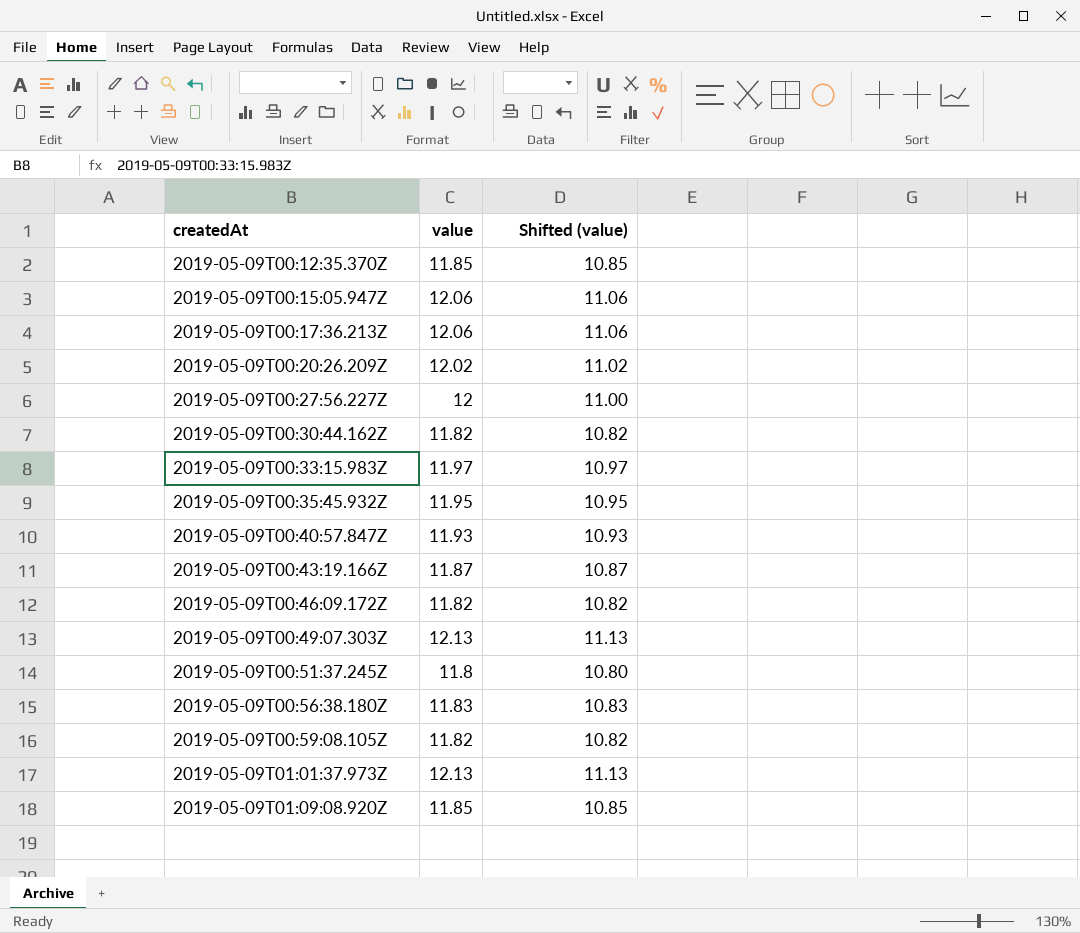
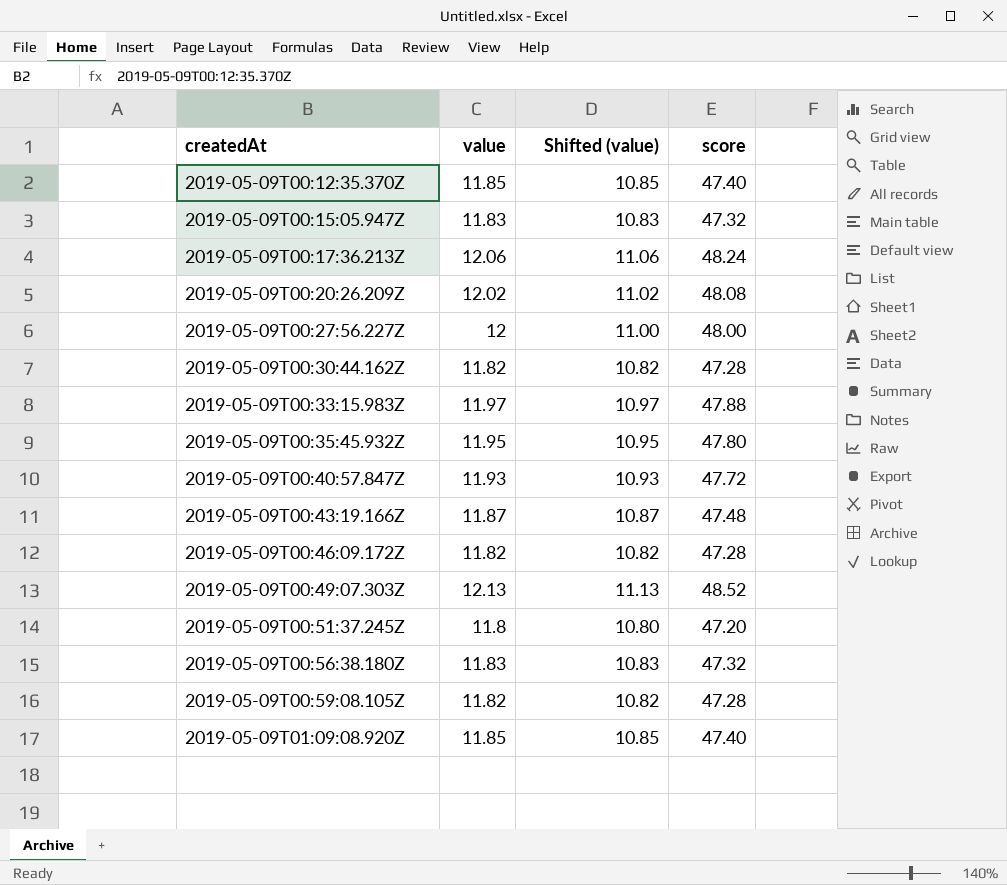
column score | formula: none -> [value] * 4
row 2019-05-09T01:01:37.973Z: 12.13 | 11.13 -> none
2019-05-09T00:15:05.947Z | value: 12.06 -> 11.83
2019-05-09T00:15:05.947Z | Shifted (value): 11.06 -> 10.83

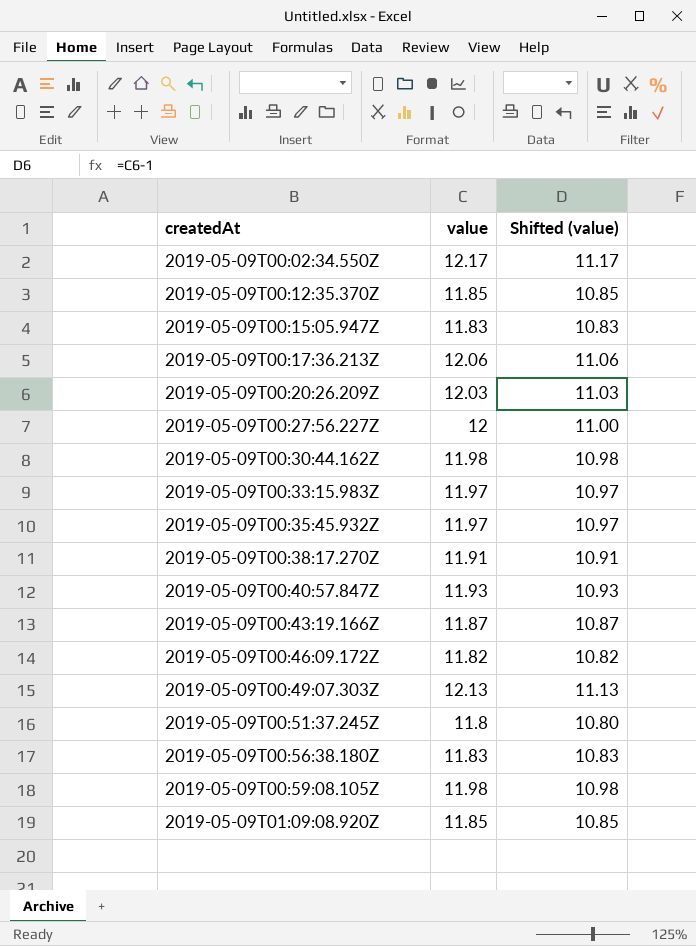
column score | formula: [value] * 4 -> none
row 2019-05-09T00:02:34.550Z: none -> 12.17 | 11.17
2019-05-09T00:20:26.209Z | value: 12.02 -> 12.03
2019-05-09T00:20:26.209Z | Shifted (value): 11.02 -> 11.03
2019-05-09T00:30:44.162Z | value: 11.82 -> 11.98
2019-05-09T00:30:44.162Z | Shifted (value): 10.82 -> 10.98
2019-05-09T00:35:45.932Z | value: 11.95 -> 11.97
2019-05-09T00:35:45.932Z | Shifted (value): 10.95 -> 10.97
row 2019-05-09T00:38:17.270Z: none -> 11.91 | 10.91
2019-05-09T00:59:08.105Z | value: 11.82 -> 11.98
2019-05-09T00:59:08.105Z | Shifted (value): 10.82 -> 10.98

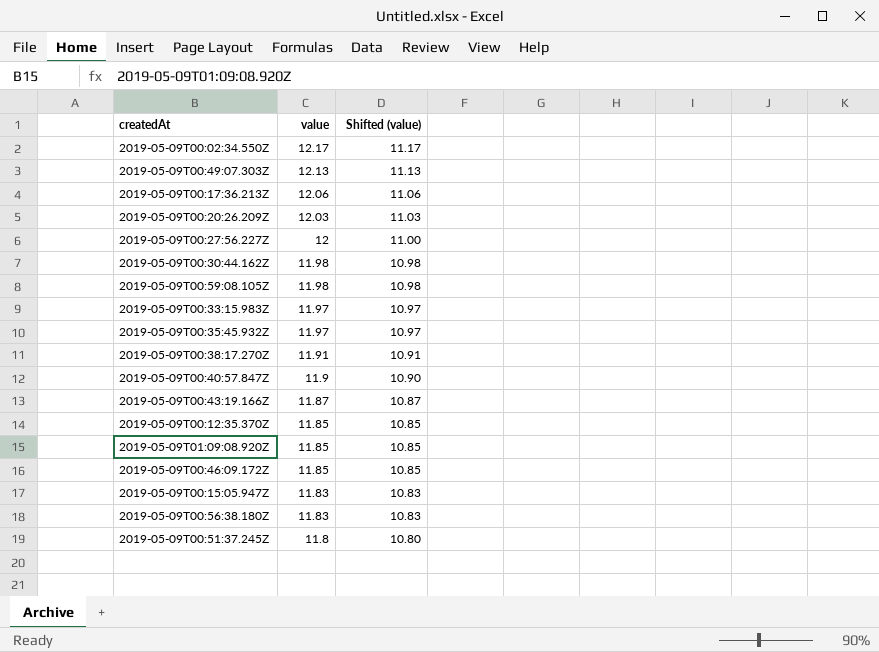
row order: createdAt ascending -> value descending
2019-05-09T00:40:57.847Z | value: 11.93 -> 11.9
2019-05-09T00:40:57.847Z | Shifted (value): 10.93 -> 10.90
2019-05-09T00:46:09.172Z | value: 11.82 -> 11.85
2019-05-09T00:46:09.172Z | Shifted (value): 10.82 -> 10.85

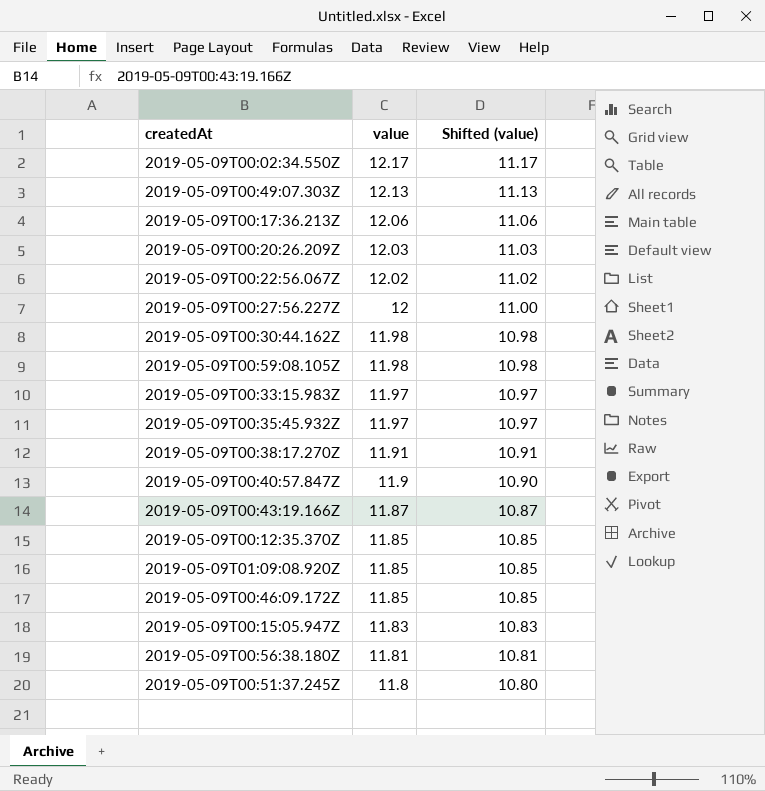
row 2019-05-09T00:22:56.067Z: none -> 12.02 | 11.02
2019-05-09T00:56:38.180Z | value: 11.83 -> 11.81
2019-05-09T00:56:38.180Z | Shifted (value): 10.83 -> 10.81

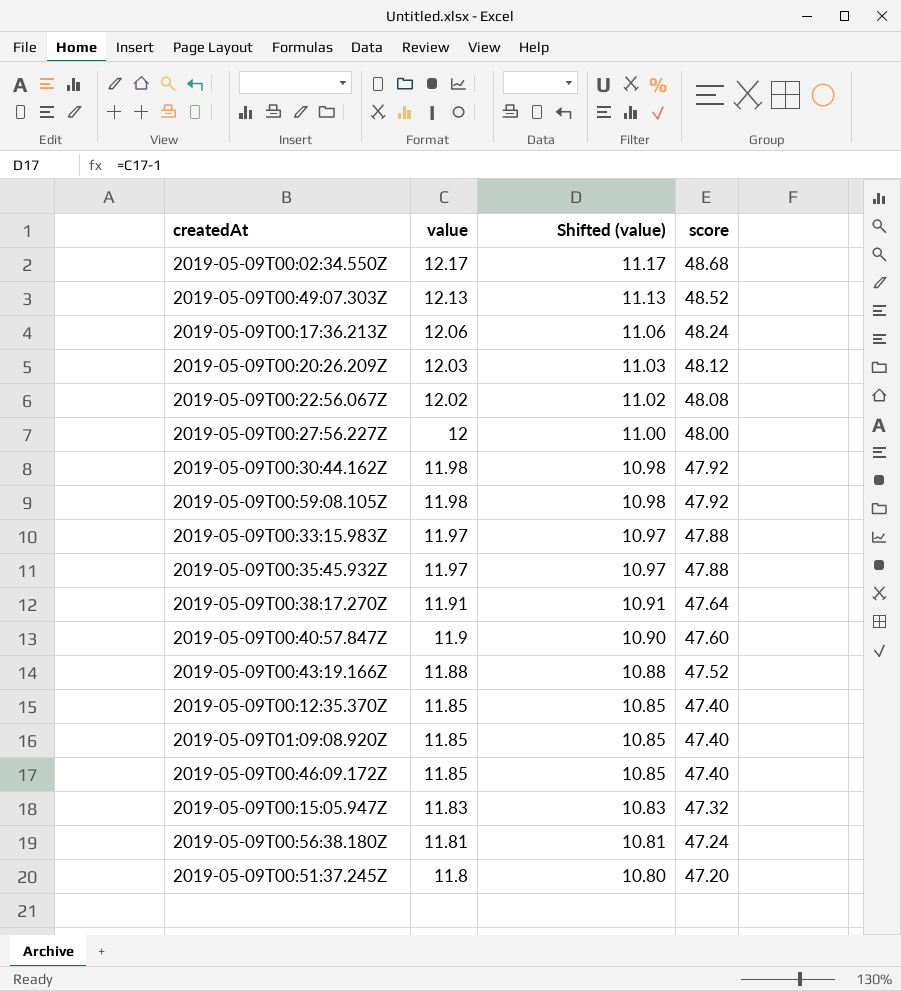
column score | formula: none -> [value] * 4
2019-05-09T00:43:19.166Z | value: 11.87 -> 11.88
2019-05-09T00:43:19.166Z | Shifted (value): 10.87 -> 10.88

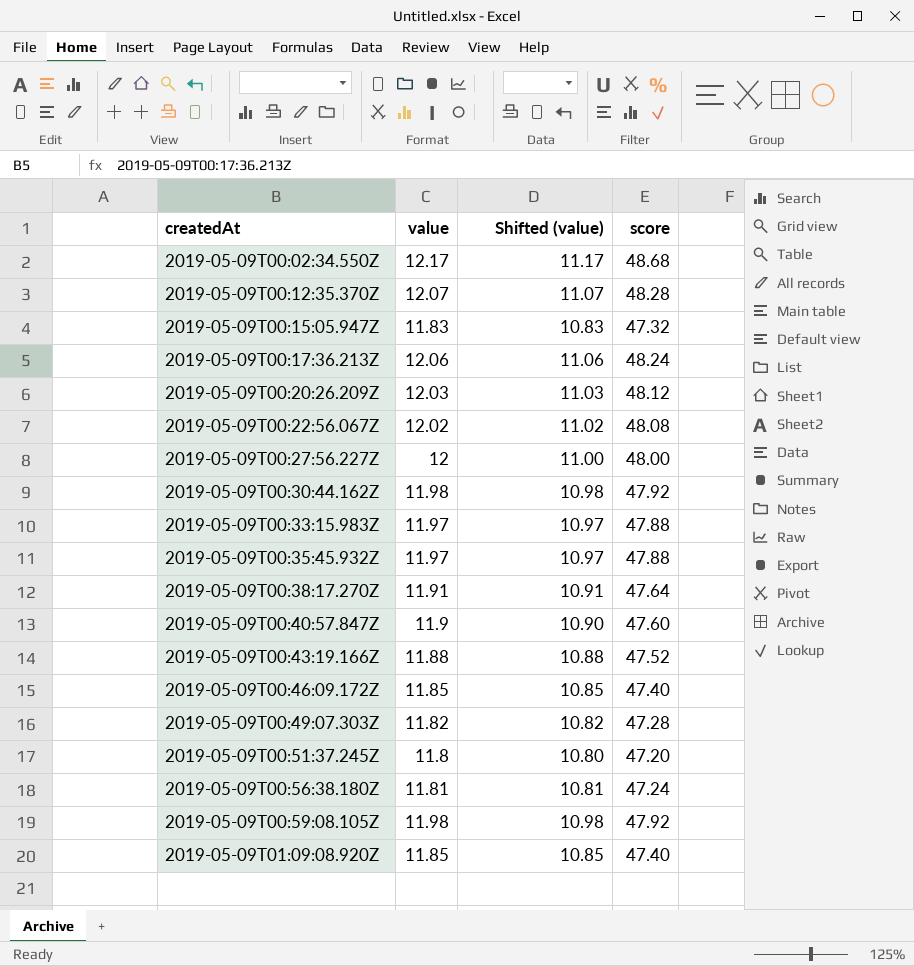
row order: value descending -> createdAt ascending
2019-05-09T00:12:35.370Z | value: 11.85 -> 12.07
2019-05-09T00:12:35.370Z | Shifted (value): 10.85 -> 11.07
2019-05-09T00:12:35.370Z | score: 47.40 -> 48.28
2019-05-09T00:49:07.303Z | value: 12.13 -> 11.82
2019-05-09T00:49:07.303Z | Shifted (value): 11.13 -> 10.82
2019-05-09T00:49:07.303Z | score: 48.52 -> 47.28

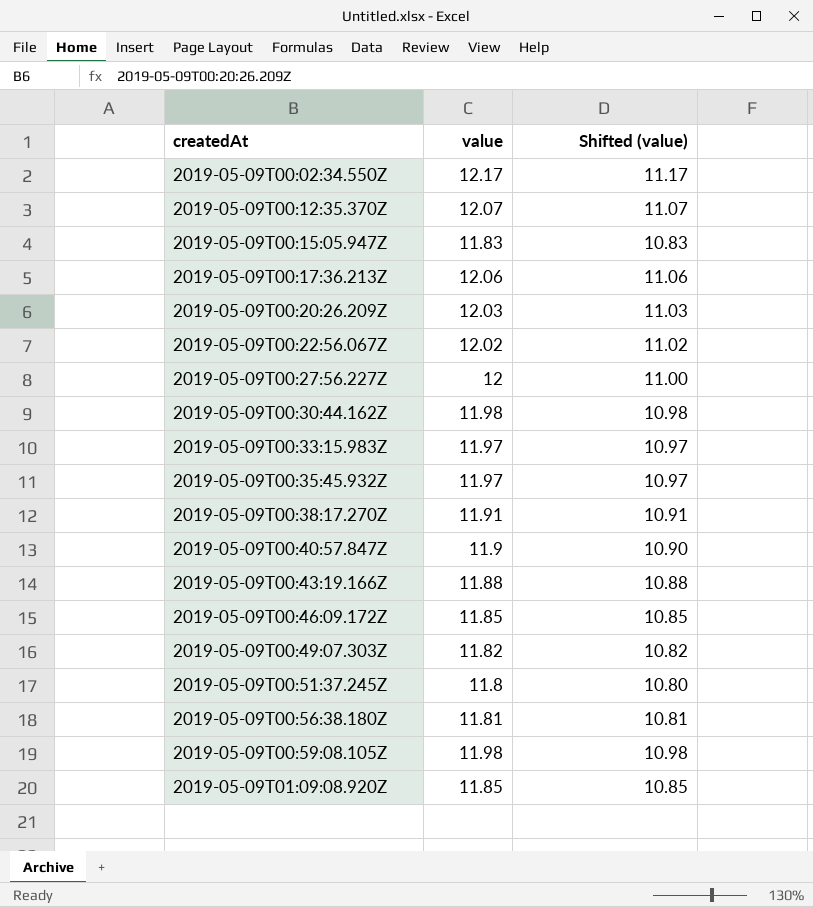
column score | formula: [value] * 4 -> none

